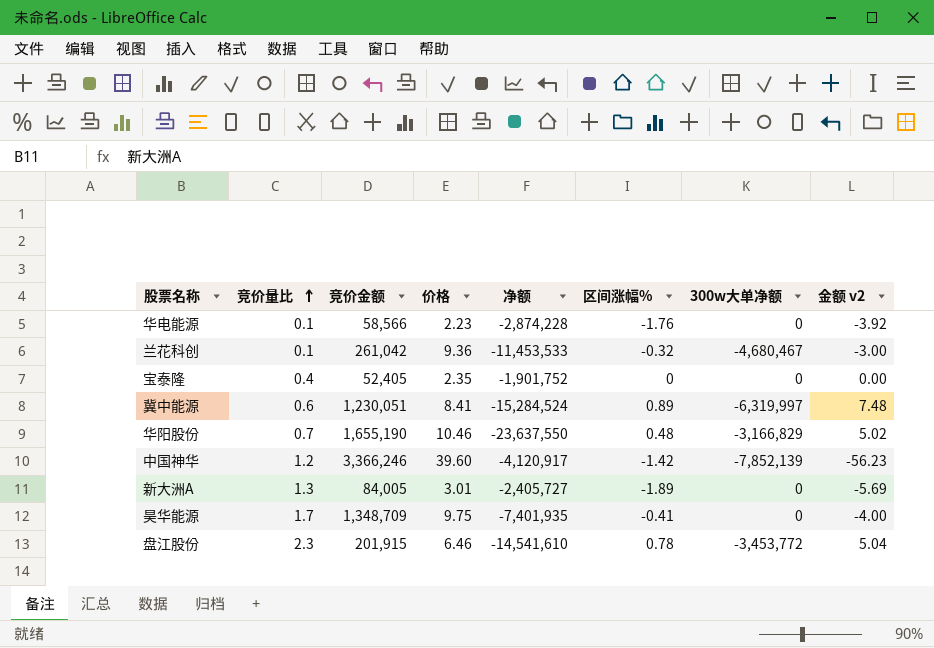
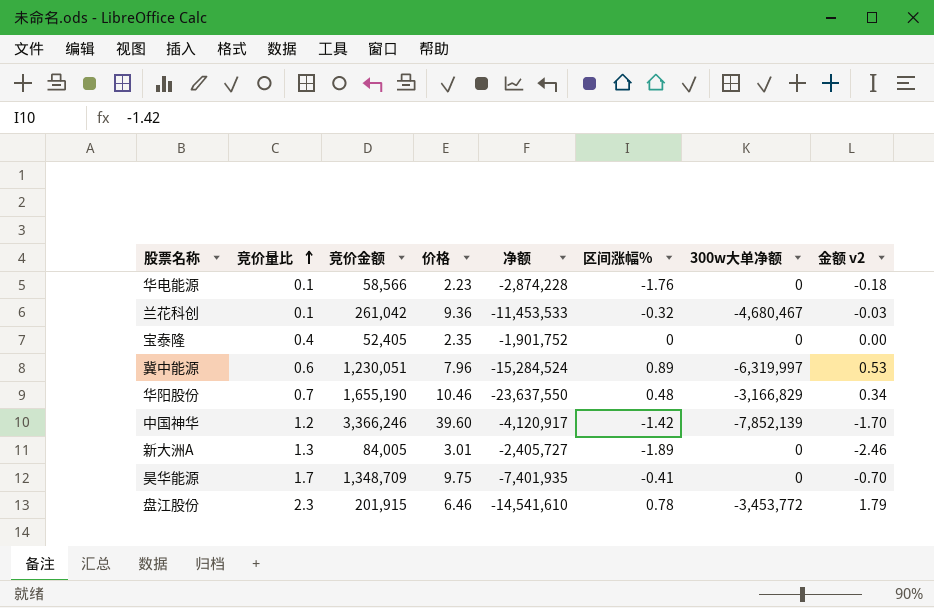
column 金额 v2 | formula: [价格] * [区间涨幅%] -> [竞价量比] * [区间涨幅%]
冀中能源 | 价格: 8.41 -> 7.96

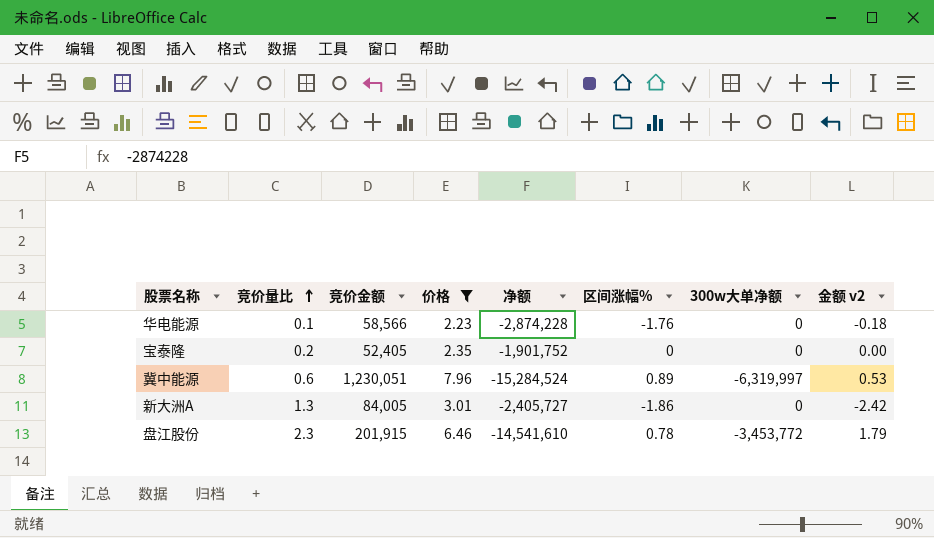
filter: none -> 价格 <= 7.96
宝泰隆 | 竞价量比: 0.4 -> 0.2
新大洲A | 区间涨幅%: -1.89 -> -1.86
新大洲A | 金额 v2: -2.46 -> -2.42

